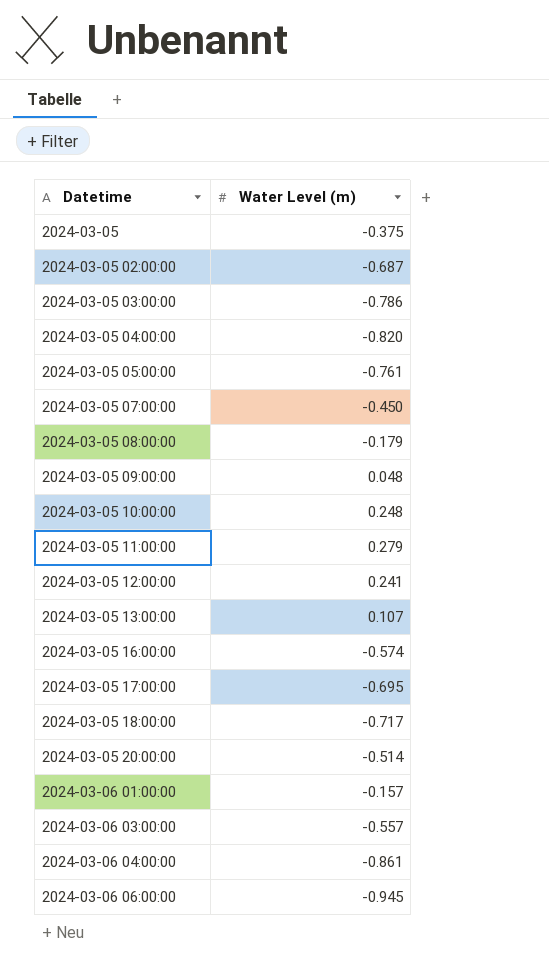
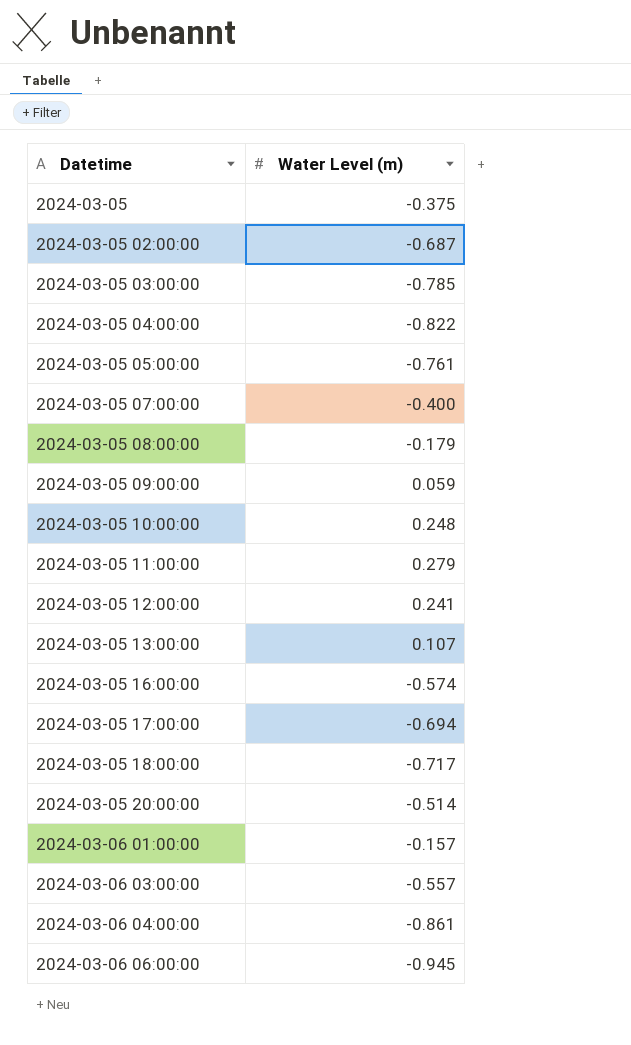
2024-03-05 03:00:00 | Water Level (m): -0.786 -> -0.785
2024-03-05 04:00:00 | Water Level (m): -0.820 -> -0.822
2024-03-05 07:00:00 | Water Level (m): -0.450 -> -0.400
2024-03-05 09:00:00 | Water Level (m): 0.048 -> 0.059
2024-03-05 17:00:00 | Water Level (m): -0.695 -> -0.694

